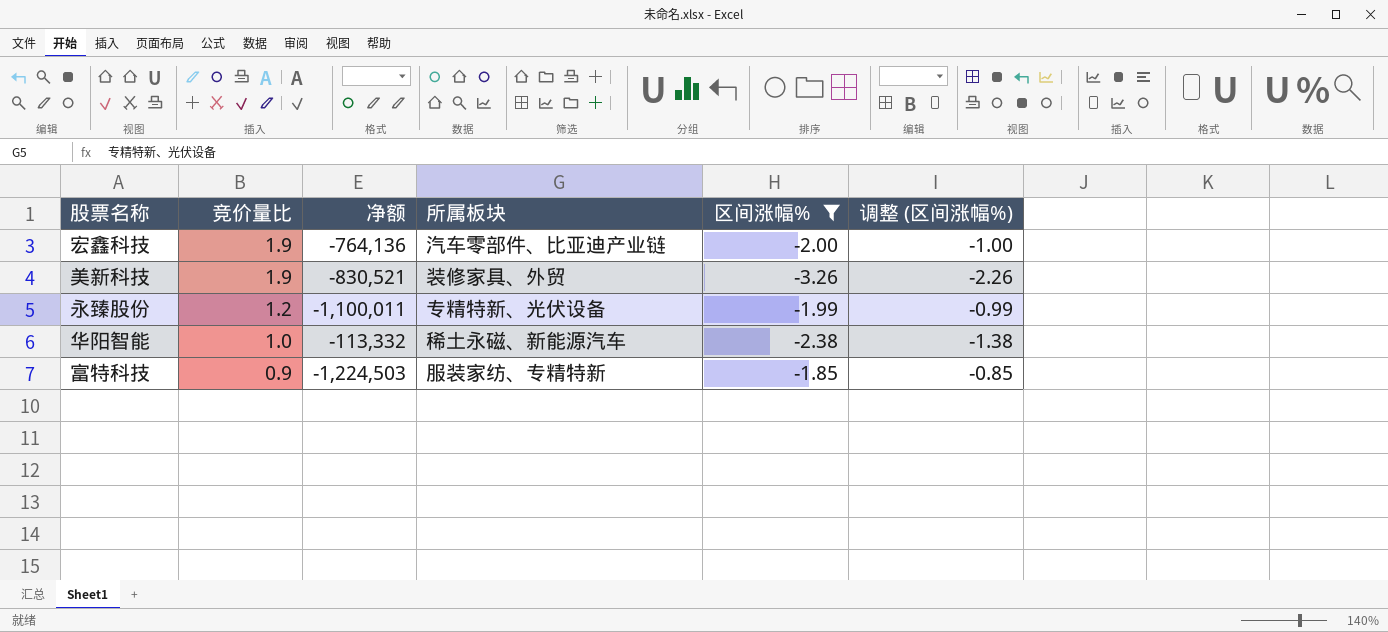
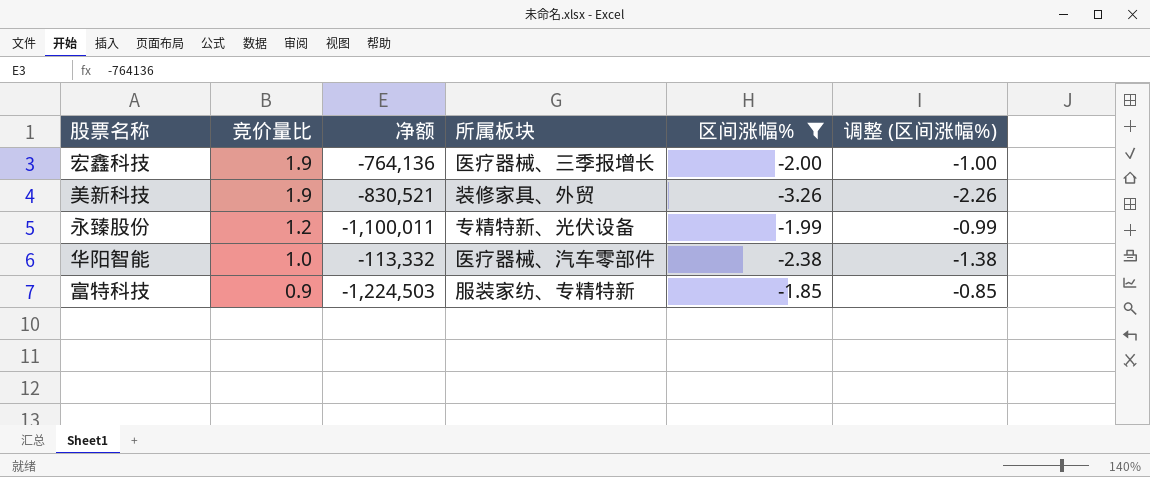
宏鑫科技 | 所属板块: 汽车零部件、比亚迪产业链 -> 医疗器械、三季报增长
华阳智能 | 所属板块: 稀土永磁、新能源汽车 -> 医疗器械、汽车零部件

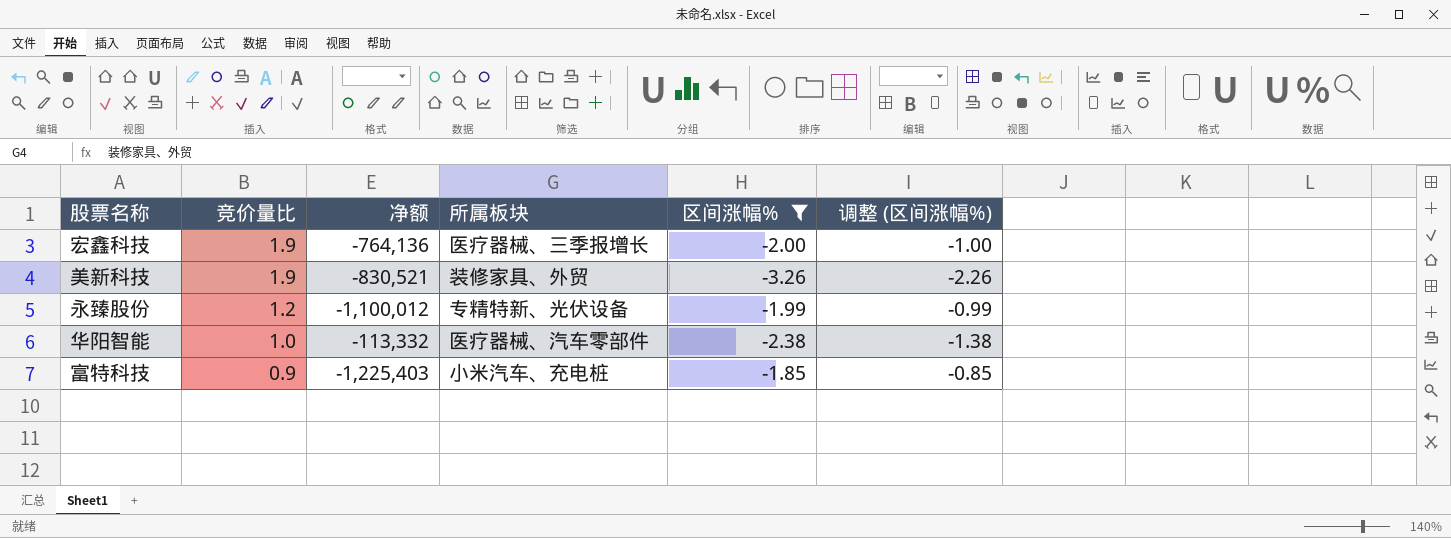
永臻股份 | 净额: -1,100,011 -> -1,100,012
富特科技 | 净额: -1,224,503 -> -1,225,403
富特科技 | 所属板块: 服装家纺、专精特新 -> 小米汽车、充电桩

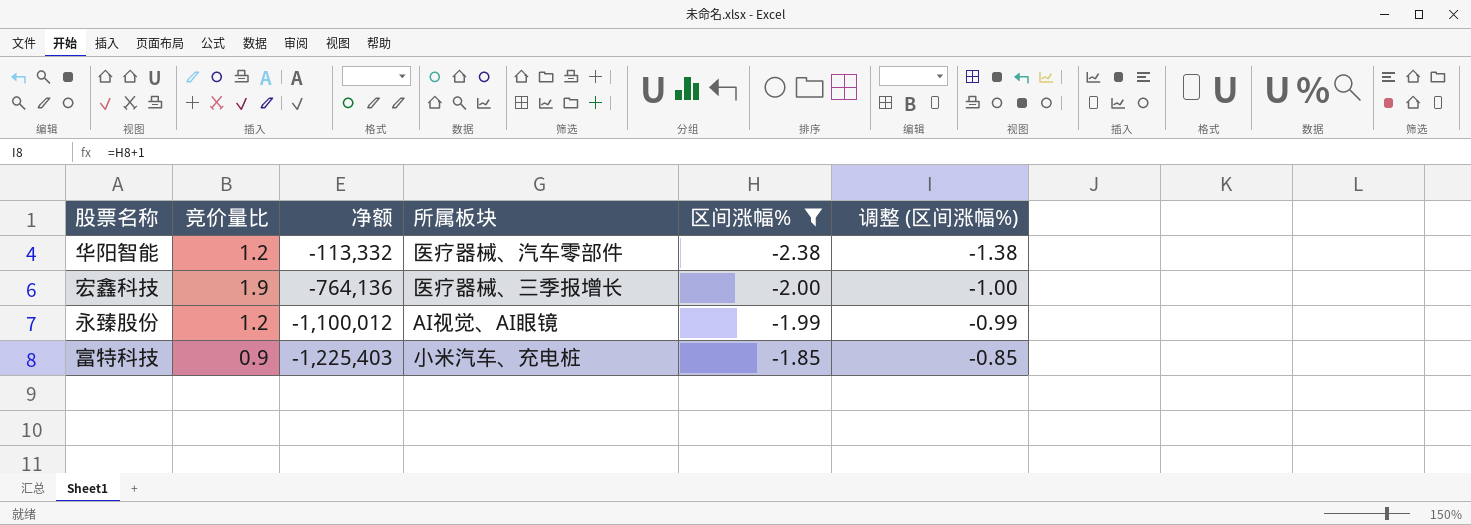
row order: 竞价量比 descending -> 净额 descending
row 美新科技: 1.9 | -830,521 | 装修家具、外贸 | -3.26 | -2.26 -> none
华阳智能 | 竞价量比: 1.0 -> 1.2
永臻股份 | 所属板块: 专精特新、光伏设备 -> AI视觉、AI眼镜

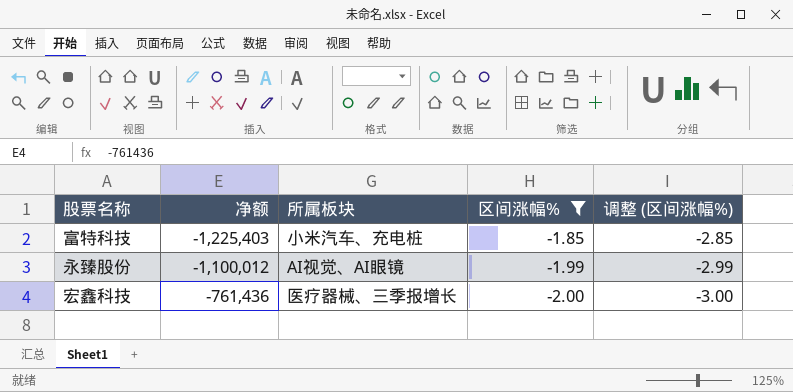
row order: 净额 descending -> 净额 ascending
column 竞价量比 | position: 2 -> none
column 调整 (区间涨幅%) | formula: [区间涨幅%] + 1 -> [区间涨幅%] - 1
row 华阳智能: 1.2 | -113,332 | 医疗器械、汽车零部件 | -2.38 | -1.38 -> none
宏鑫科技 | 净额: -764,136 -> -761,436

